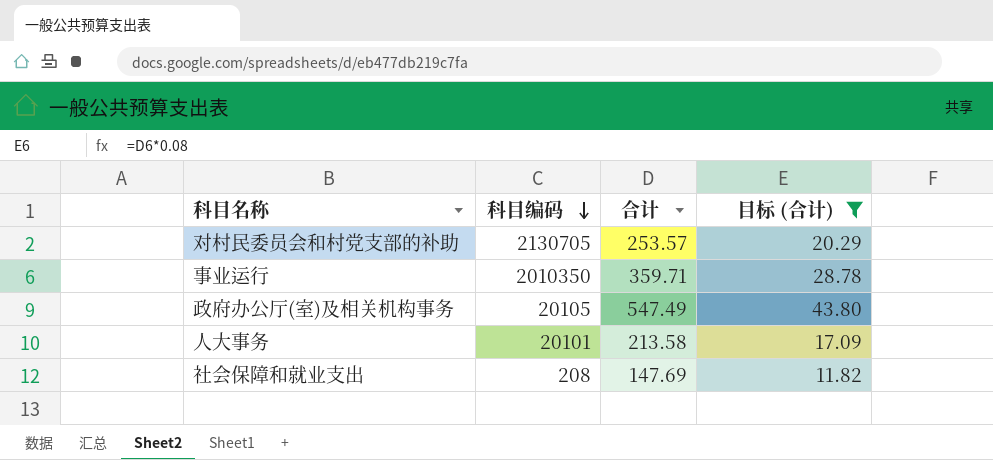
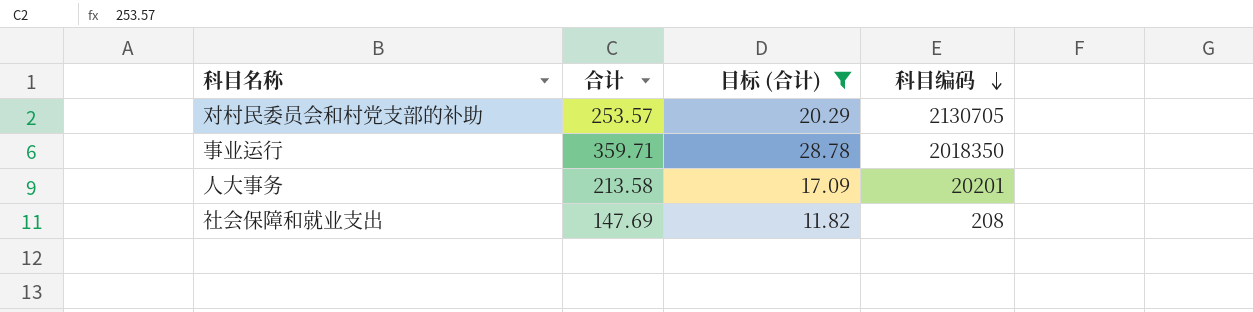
column 科目编码 | position: 2 -> 4
row 政府办公厅(室)及相关机构事务: 20105 | 547.49 | 43.80 -> none
事业运行 | 科目编码: 2010350 -> 2018350
人大事务 | 科目编码: 20101 -> 20201

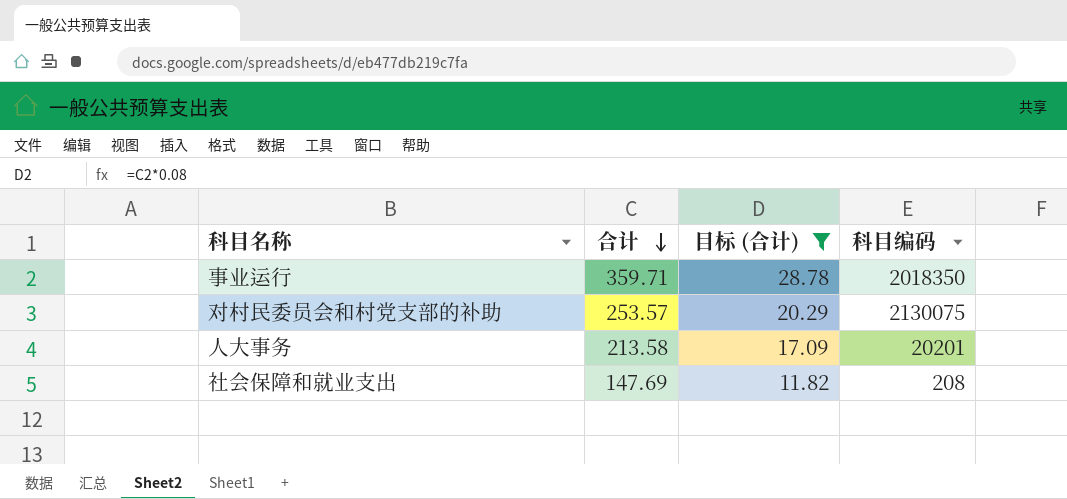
row order: 科目编码 descending -> 合计 descending
对村民委员会和村党支部的补助 | 科目编码: 2130705 -> 2130075

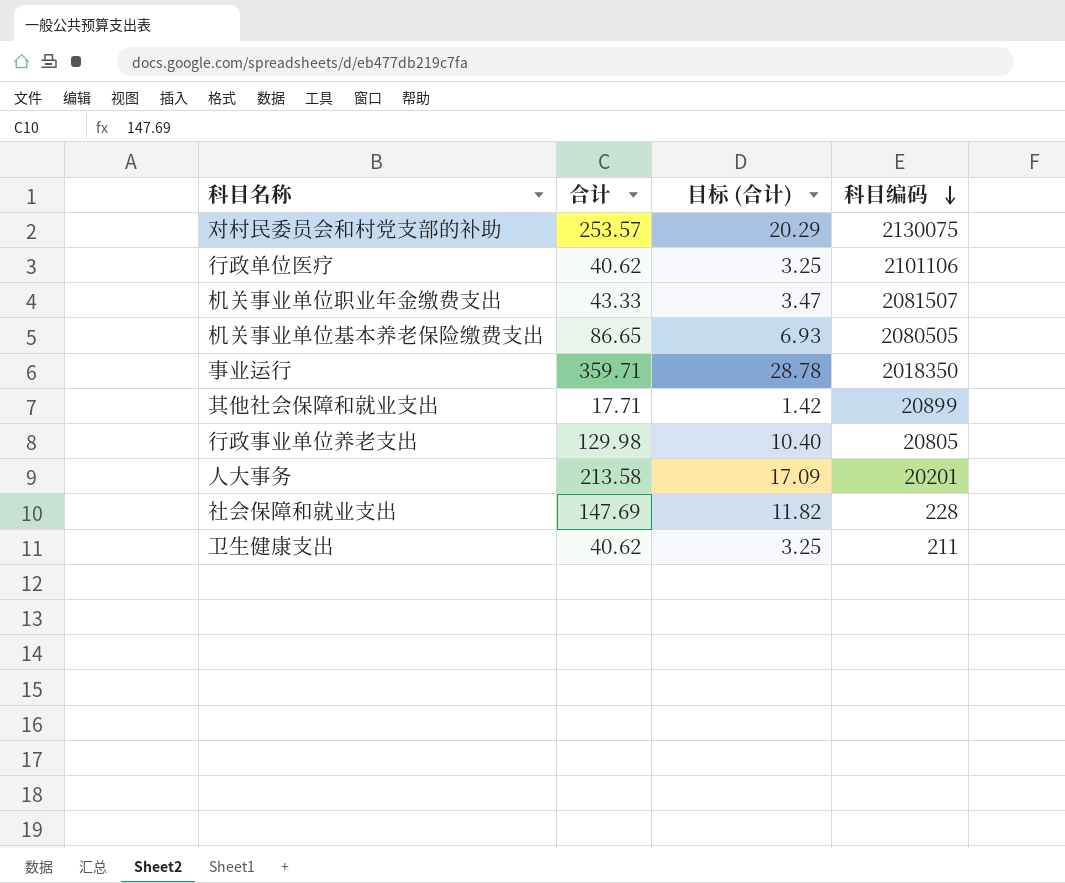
filter: 目标 (合计) >= 11.82 -> none
row order: 合计 descending -> 科目编码 descending
社会保障和就业支出 | 科目编码: 208 -> 228

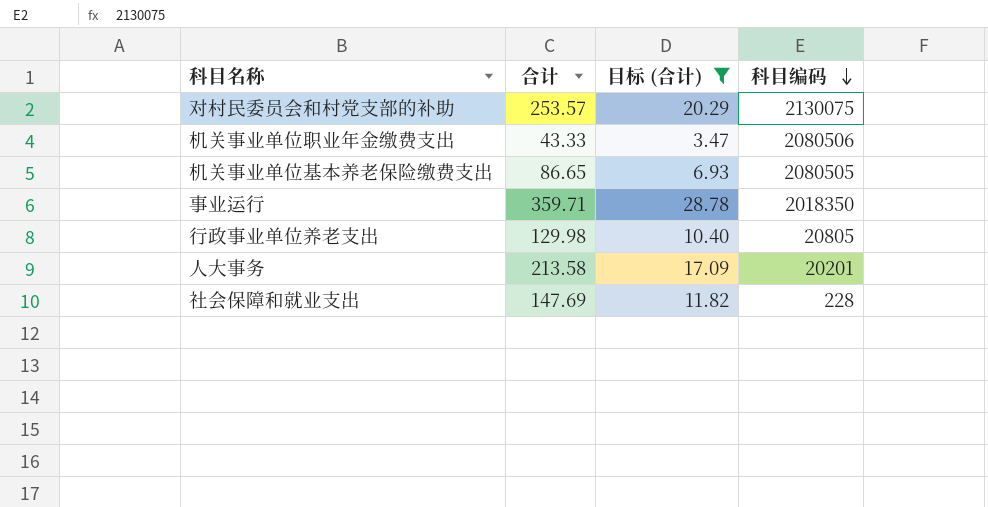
filter: none -> 目标 (合计) >= 3.47
机关事业单位职业年金缴费支出 | 科目编码: 2081507 -> 2080506

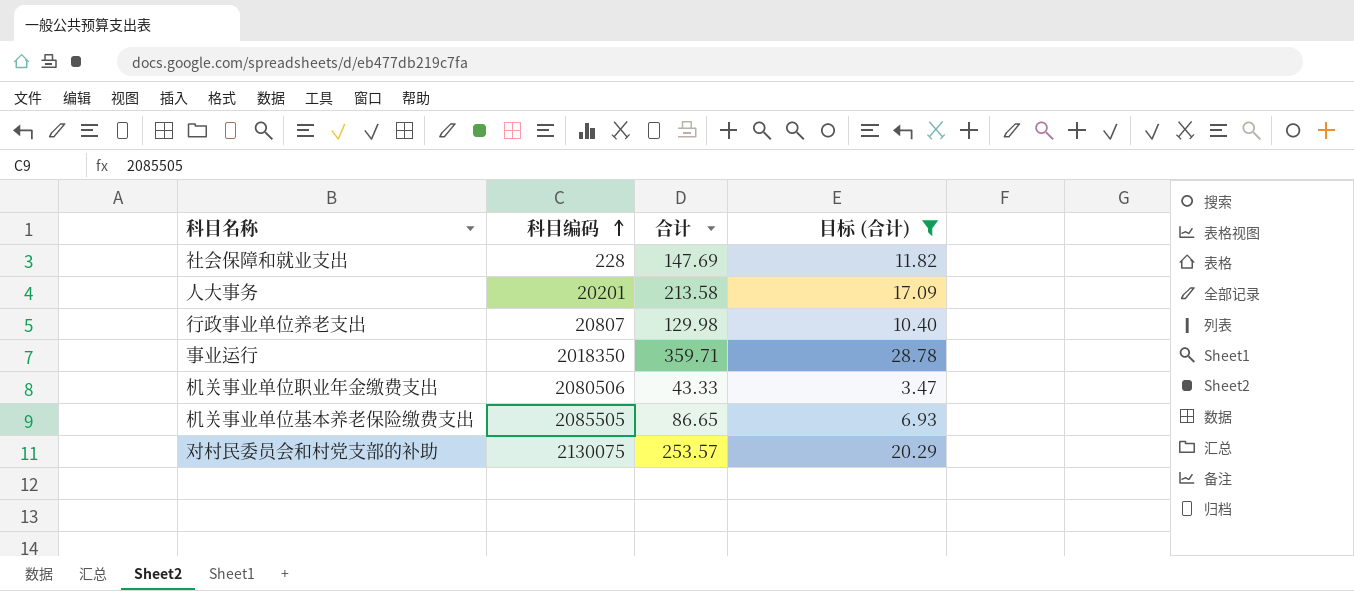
row order: 科目编码 descending -> 科目编码 ascending
column 科目编码 | position: 4 -> 2
行政事业单位养老支出 | 科目编码: 20805 -> 20807
机关事业单位基本养老保险缴费支出 | 科目编码: 2080505 -> 2085505

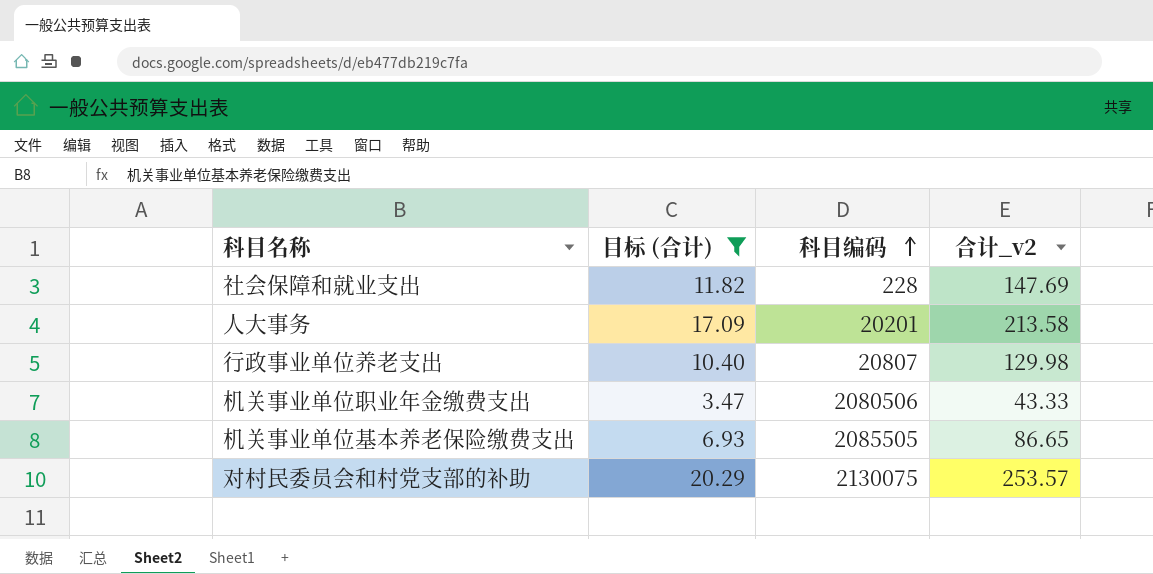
column 目标 (合计) | position: 4 -> 2
column name: 合计 -> 合计_v2
row 事业运行: 2018350 | 359.71 | 28.78 -> none

